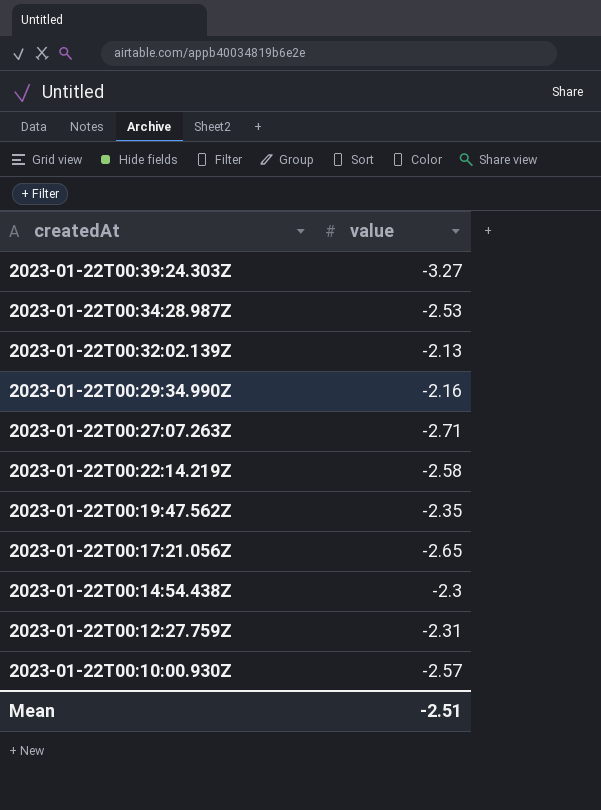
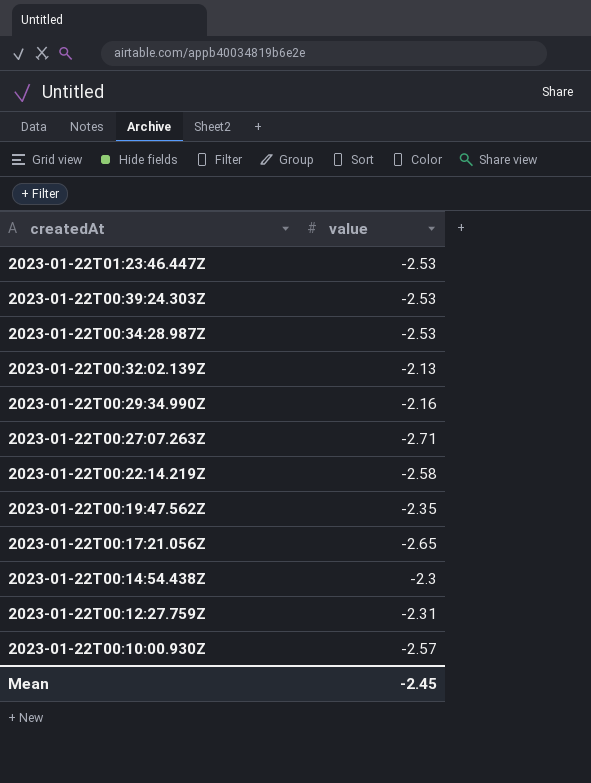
row 2023-01-22T01:23:46.447Z: none -> -2.53
2023-01-22T00:39:24.303Z | value: -3.27 -> -2.53
Mean | value: -2.51 -> -2.45

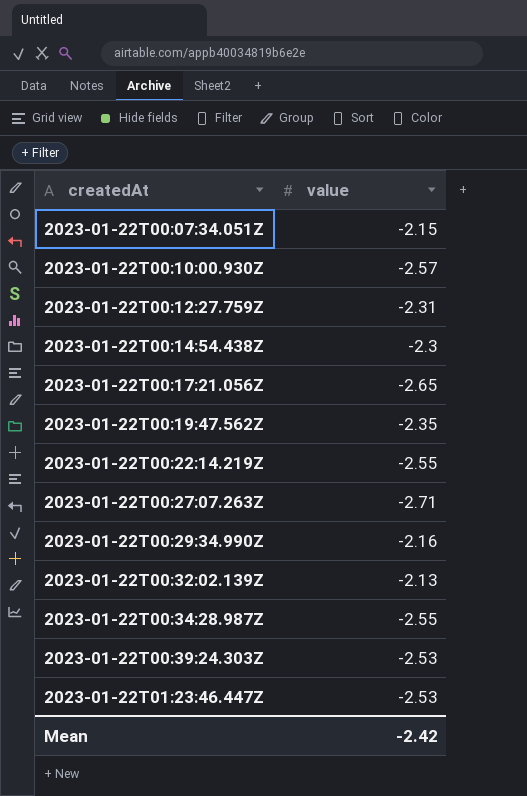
row order: createdAt descending -> createdAt ascending
row 2023-01-22T00:07:34.051Z: none -> -2.15
2023-01-22T00:22:14.219Z | value: -2.58 -> -2.55
2023-01-22T00:34:28.987Z | value: -2.53 -> -2.55
Mean | value: -2.45 -> -2.42

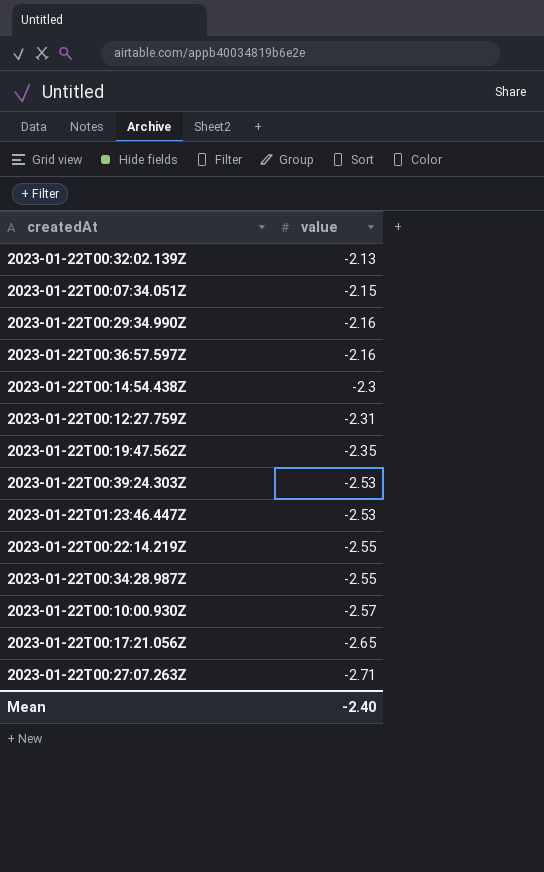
row order: createdAt ascending -> value descending
row 2023-01-22T00:36:57.597Z: none -> -2.16
Mean | value: -2.42 -> -2.40

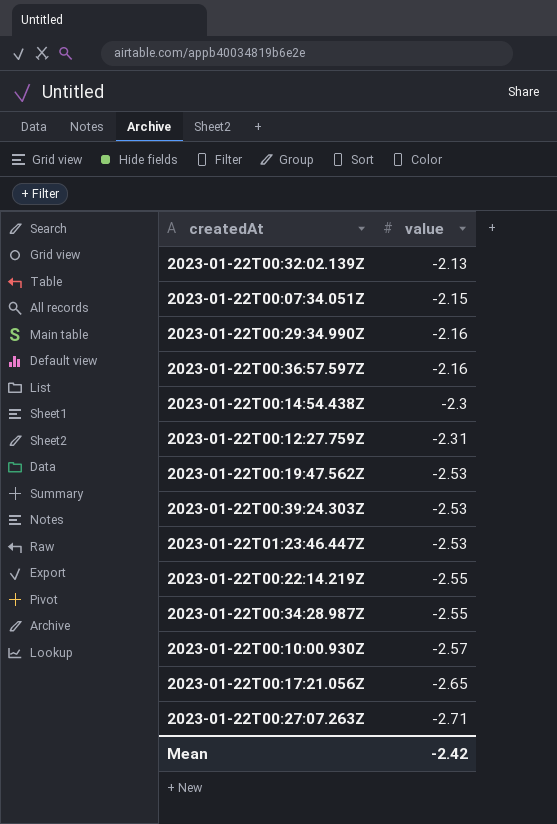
2023-01-22T00:19:47.562Z | value: -2.35 -> -2.53
Mean | value: -2.40 -> -2.42

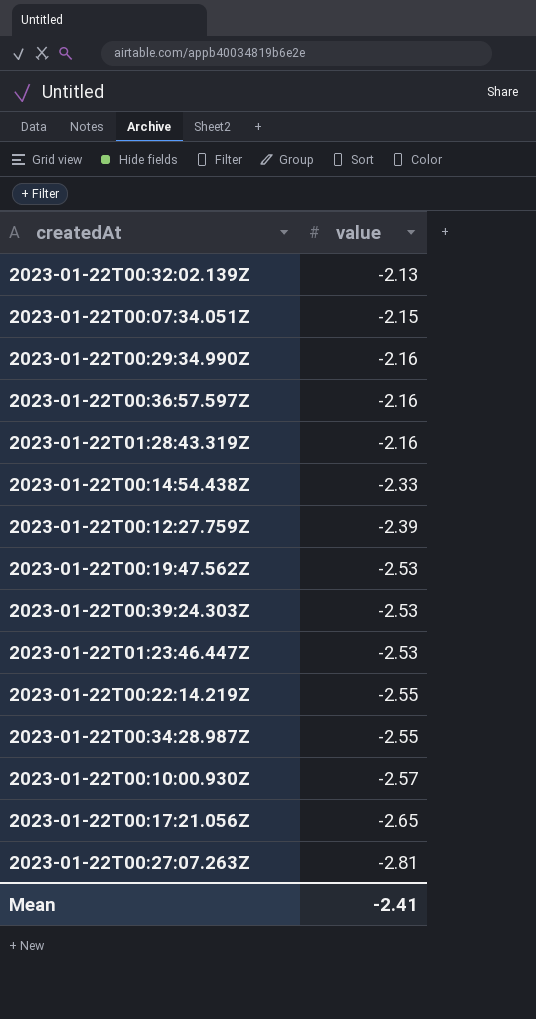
row 2023-01-22T01:28:43.319Z: none -> -2.16
2023-01-22T00:14:54.438Z | value: -2.3 -> -2.33
2023-01-22T00:12:27.759Z | value: -2.31 -> -2.39
2023-01-22T00:27:07.263Z | value: -2.71 -> -2.81
Mean | value: -2.42 -> -2.41

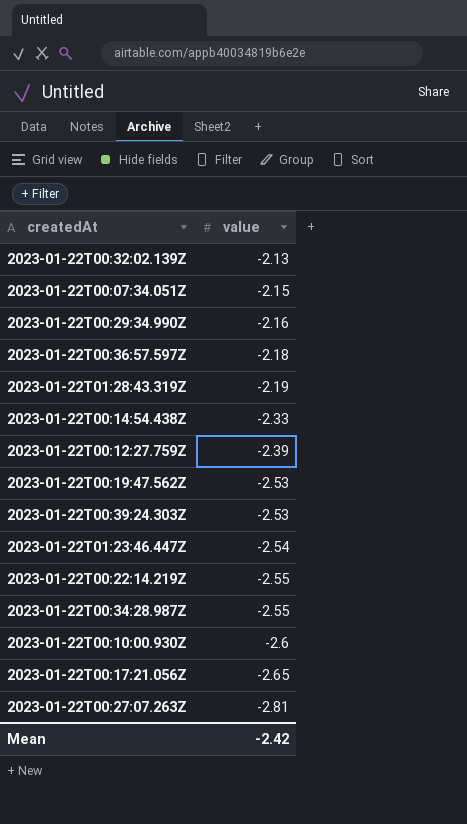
2023-01-22T00:36:57.597Z | value: -2.16 -> -2.18
2023-01-22T01:28:43.319Z | value: -2.16 -> -2.19
2023-01-22T01:23:46.447Z | value: -2.53 -> -2.54
2023-01-22T00:10:00.930Z | value: -2.57 -> -2.6
Mean | value: -2.41 -> -2.42

